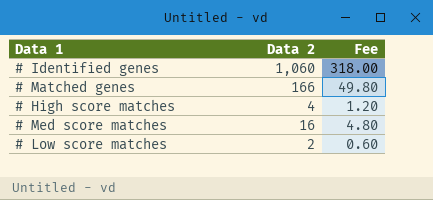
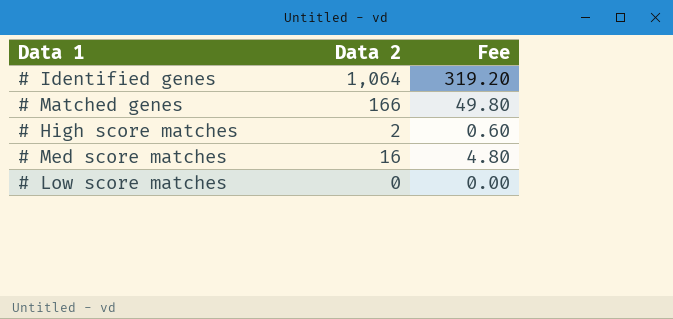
# Identified genes | Data 2: 1,060 -> 1,064
# Identified genes | Fee: 318.00 -> 319.20
# High score matches | Data 2: 4 -> 2
# High score matches | Fee: 1.20 -> 0.60
# Low score matches | Data 2: 2 -> 0
# Low score matches | Fee: 0.60 -> 0.00

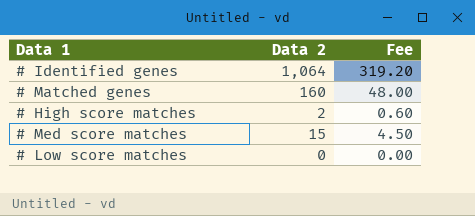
# Matched genes | Data 2: 166 -> 160
# Matched genes | Fee: 49.80 -> 48.00
# Med score matches | Data 2: 16 -> 15
# Med score matches | Fee: 4.80 -> 4.50

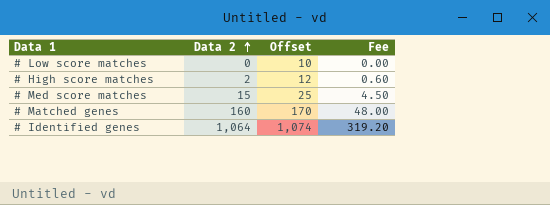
row order: none -> Data 2 ascending
column Offset | formula: none -> [Data 2] + 10

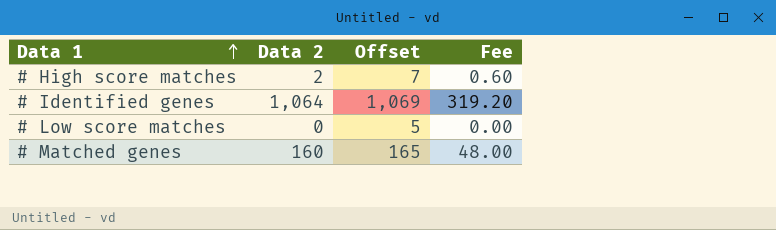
row order: Data 2 ascending -> Data 1 ascending
column Offset | formula: [Data 2] + 10 -> [Data 2] + 5
row # Med score matches: 15 | 25 | 4.50 -> none

